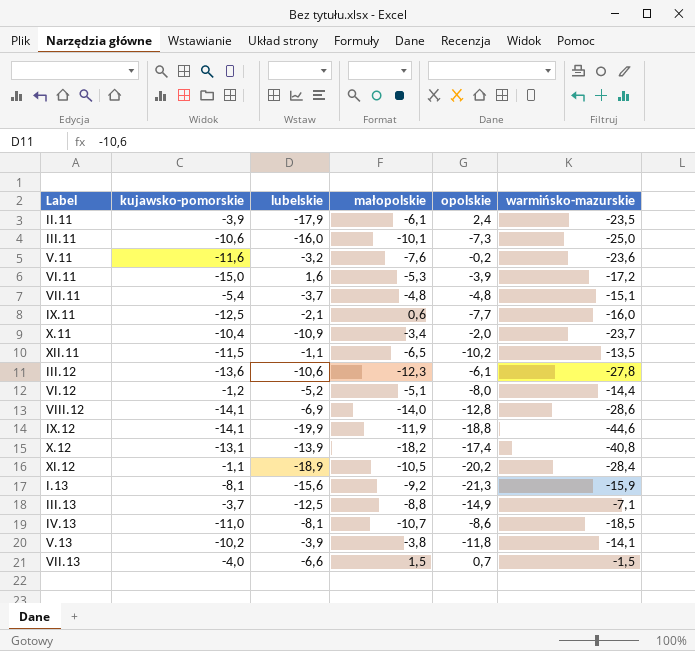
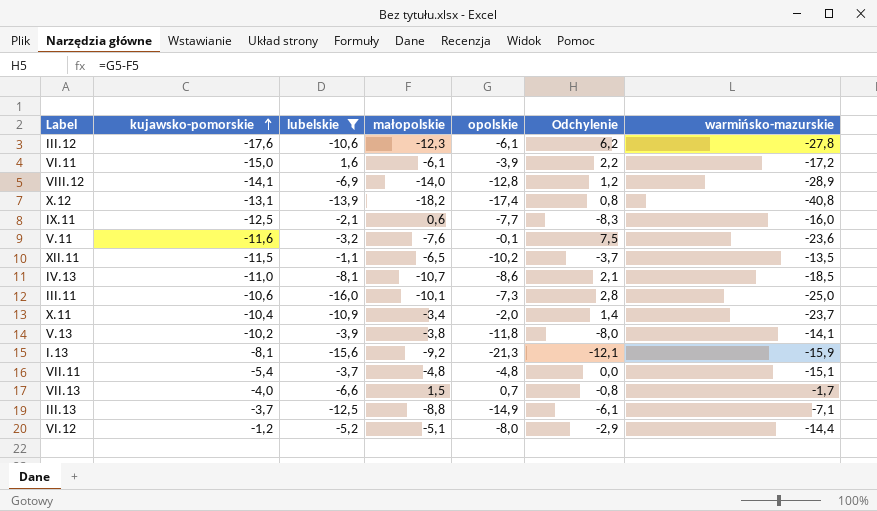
filter: none -> lubelskie >= -16,0
row order: none -> kujawsko-pomorskie ascending
column Odchylenie | formula: none -> [opolskie] - [małopolskie]
III.12 | kujawsko-pomorskie: -13,6 -> -17,6
VI.11 | małopolskie: -5,3 -> -6,1
VIII.12 | warmińsko-mazurskie: -28,6 -> -28,9
V.11 | opolskie: -0,2 -> -0,1
VII.13 | warmińsko-mazurskie: -1,5 -> -1,7

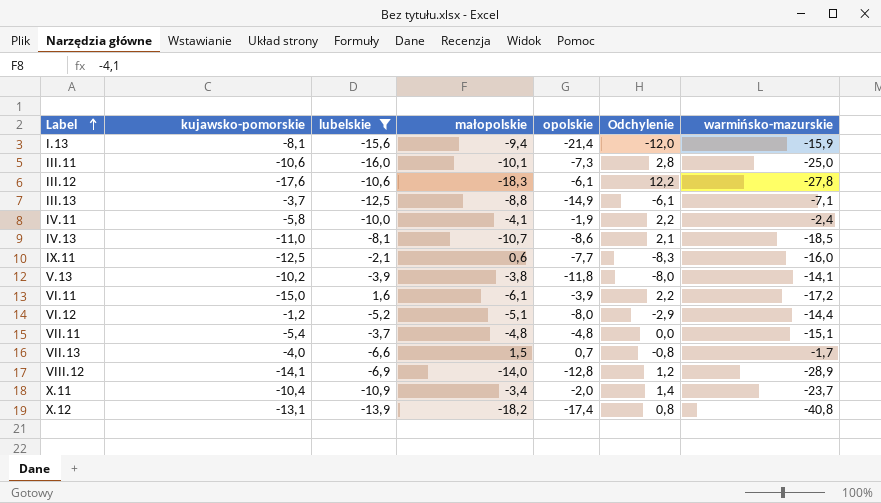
row order: kujawsko-pomorskie ascending -> Label ascending
row V.11: -11,6 | -3,2 | -7,6 | -0,1 | 7,5 | -23,6 -> none
row XII.11: -11,5 | -1,1 | -6,5 | -10,2 | -3,7 | -13,5 -> none
I.13 | małopolskie: -9,2 -> -9,4
I.13 | opolskie: -21,3 -> -21,4
I.13 | Odchylenie: -12,1 -> -12,0
III.12 | małopolskie: -12,3 -> -18,3
III.12 | Odchylenie: 6,2 -> 12,2
row IV.11: none -> -5,8 | -10,0 | -4,1 | -1,9 | 2,2 | -2,4

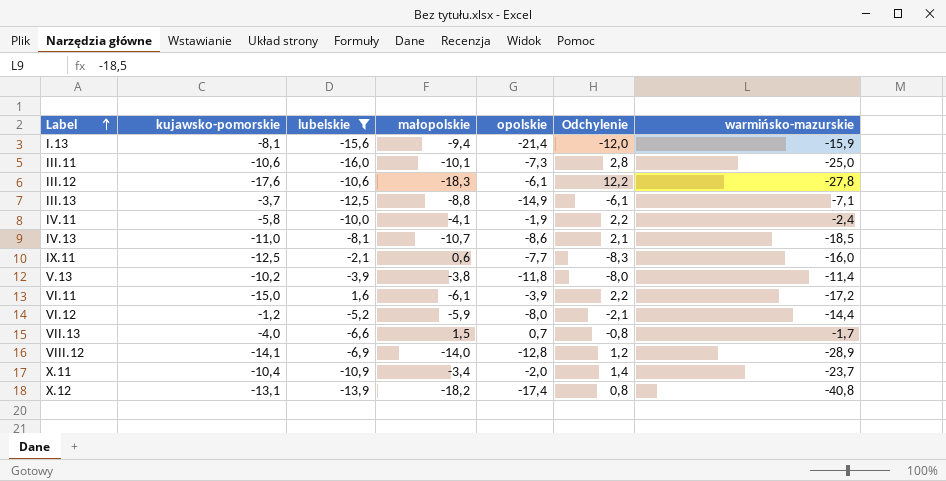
row VII.11: -5,4 | -3,7 | -4,8 | -4,8 | 0,0 | -15,1 -> none
V.13 | warmińsko-mazurskie: -14,1 -> -11,4
VI.12 | małopolskie: -5,1 -> -5,9
VI.12 | Odchylenie: -2,9 -> -2,1

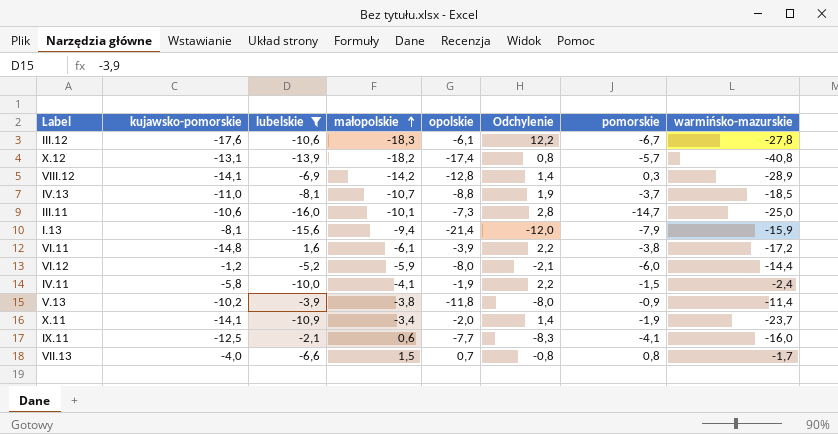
row order: Label ascending -> małopolskie ascending
column pomorskie | position: none -> 7
row III.13: -3,7 | -12,5 | -8,8 | -14,9 | -6,1 | -7,1 -> none
VIII.12 | małopolskie: -14,0 -> -14,2
VIII.12 | Odchylenie: 1,2 -> 1,4
IV.13 | opolskie: -8,6 -> -8,8
IV.13 | Odchylenie: 2,1 -> 1,9
VI.11 | kujawsko-pomorskie: -15,0 -> -14,8
X.11 | kujawsko-pomorskie: -10,4 -> -14,1

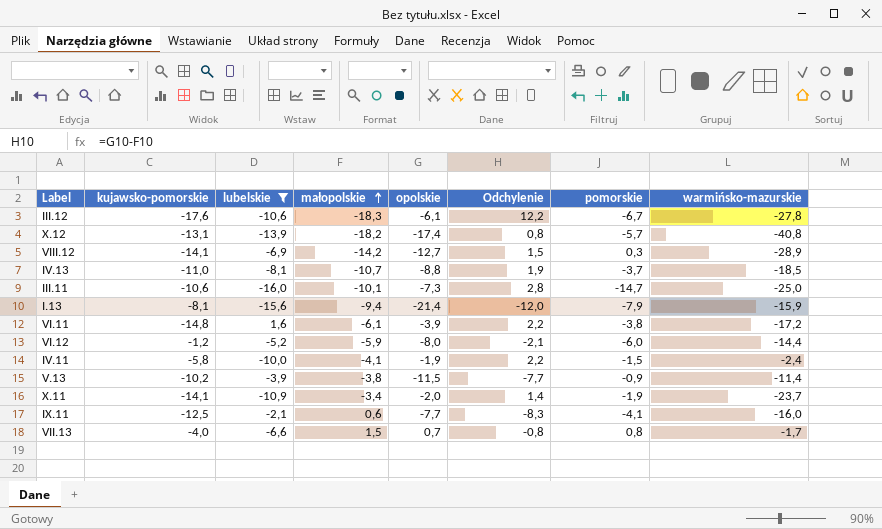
VIII.12 | opolskie: -12,8 -> -12,7
VIII.12 | Odchylenie: 1,4 -> 1,5
V.13 | opolskie: -11,8 -> -11,5
V.13 | Odchylenie: -8,0 -> -7,7

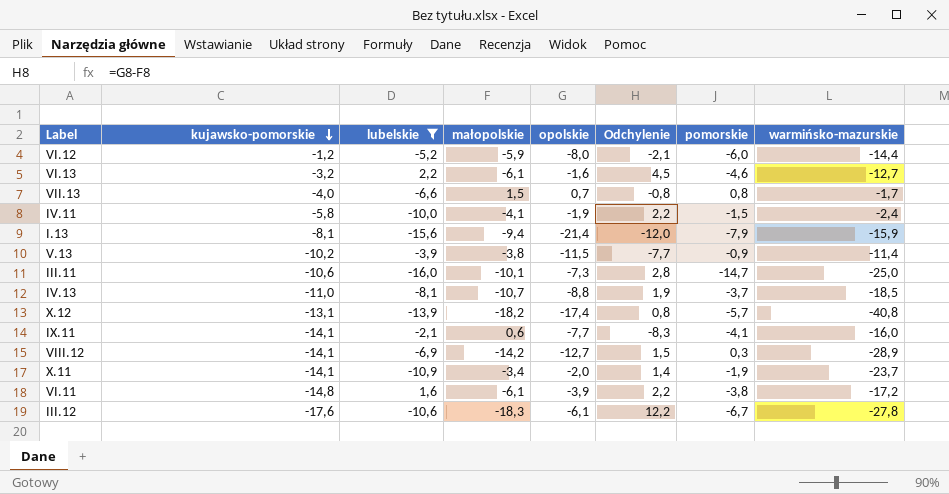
row order: małopolskie ascending -> kujawsko-pomorskie descending
row VI.13: none -> -3,2 | 2,2 | -6,1 | -1,6 | 4,5 | -4,6 | -12,7
IX.11 | kujawsko-pomorskie: -12,5 -> -14,1

